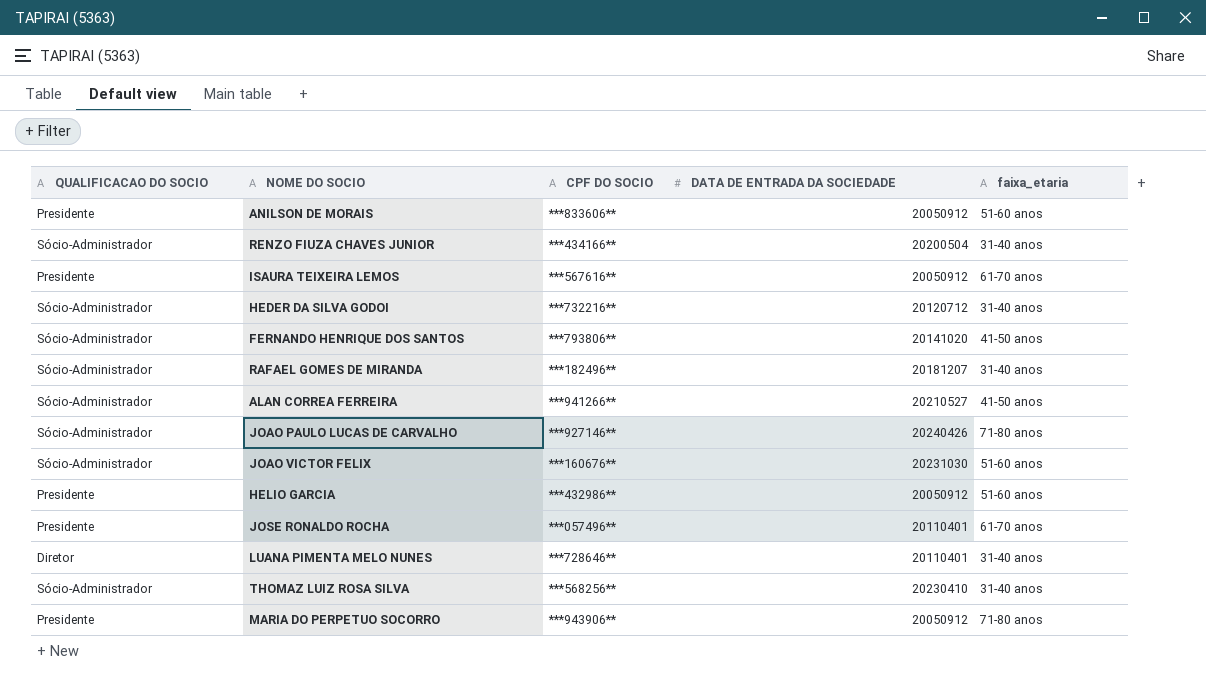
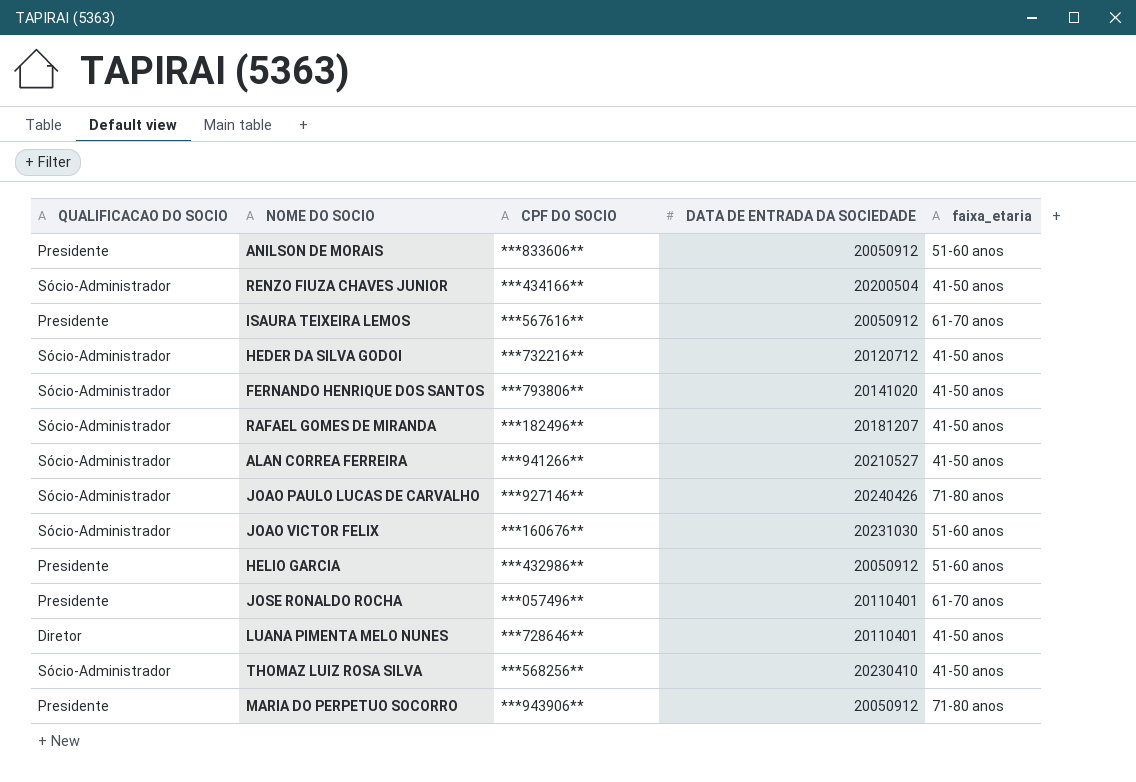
RENZO FIUZA CHAVES JUNIOR | faixa_etaria: 31-40 anos -> 41-50 anos
HEDER DA SILVA GODOI | faixa_etaria: 31-40 anos -> 41-50 anos
RAFAEL GOMES DE MIRANDA | faixa_etaria: 31-40 anos -> 41-50 anos
LUANA PIMENTA MELO NUNES | faixa_etaria: 31-40 anos -> 41-50 anos
THOMAZ LUIZ ROSA SILVA | faixa_etaria: 31-40 anos -> 41-50 anos

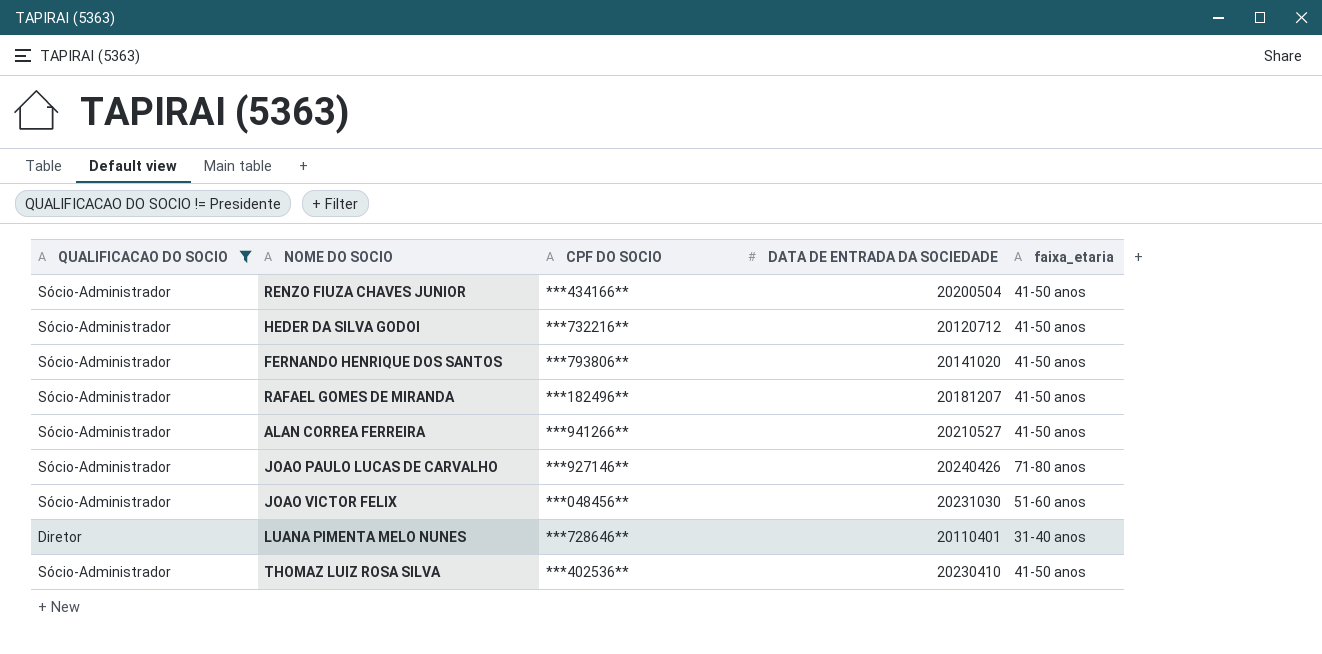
filter: none -> QUALIFICACAO DO SOCIO != Presidente
JOAO VICTOR FELIX | CPF DO SOCIO: ***160676** -> ***048456**
LUANA PIMENTA MELO NUNES | faixa_etaria: 41-50 anos -> 31-40 anos
THOMAZ LUIZ ROSA SILVA | CPF DO SOCIO: ***568256** -> ***402536**

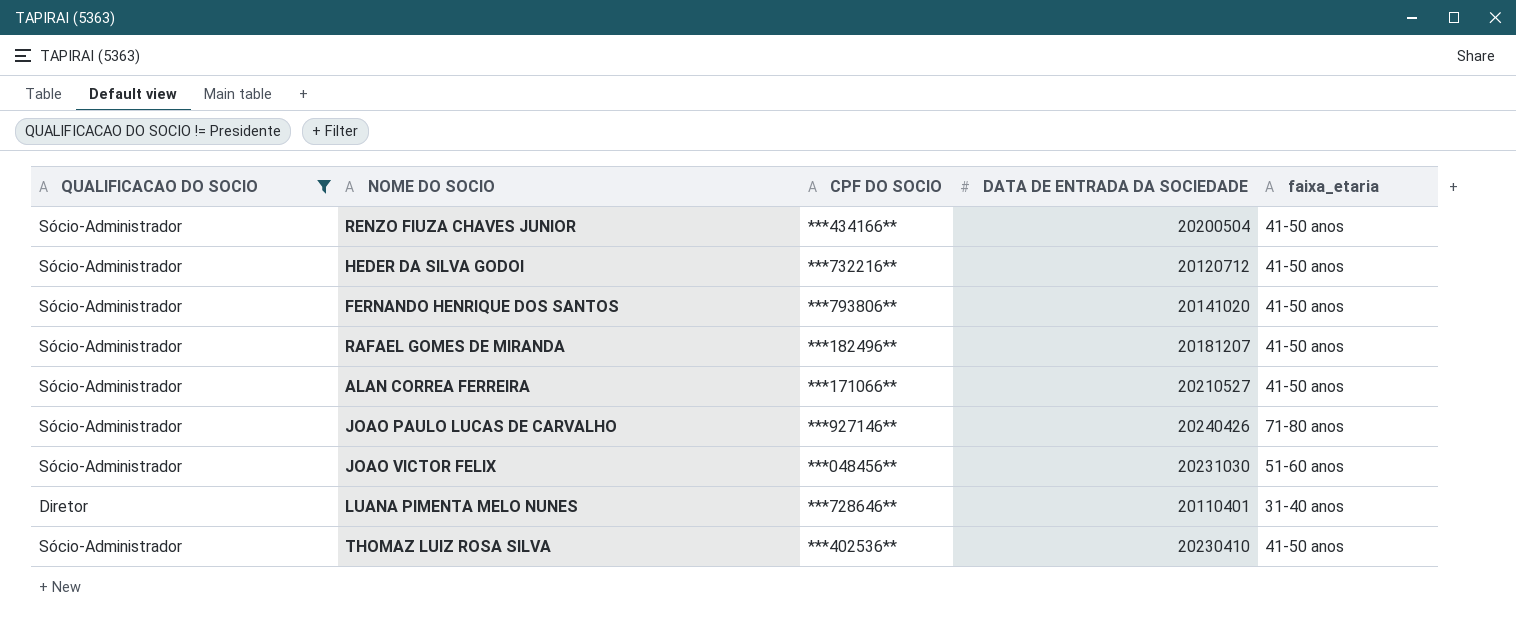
ALAN CORREA FERREIRA | CPF DO SOCIO: ***941266** -> ***171066**

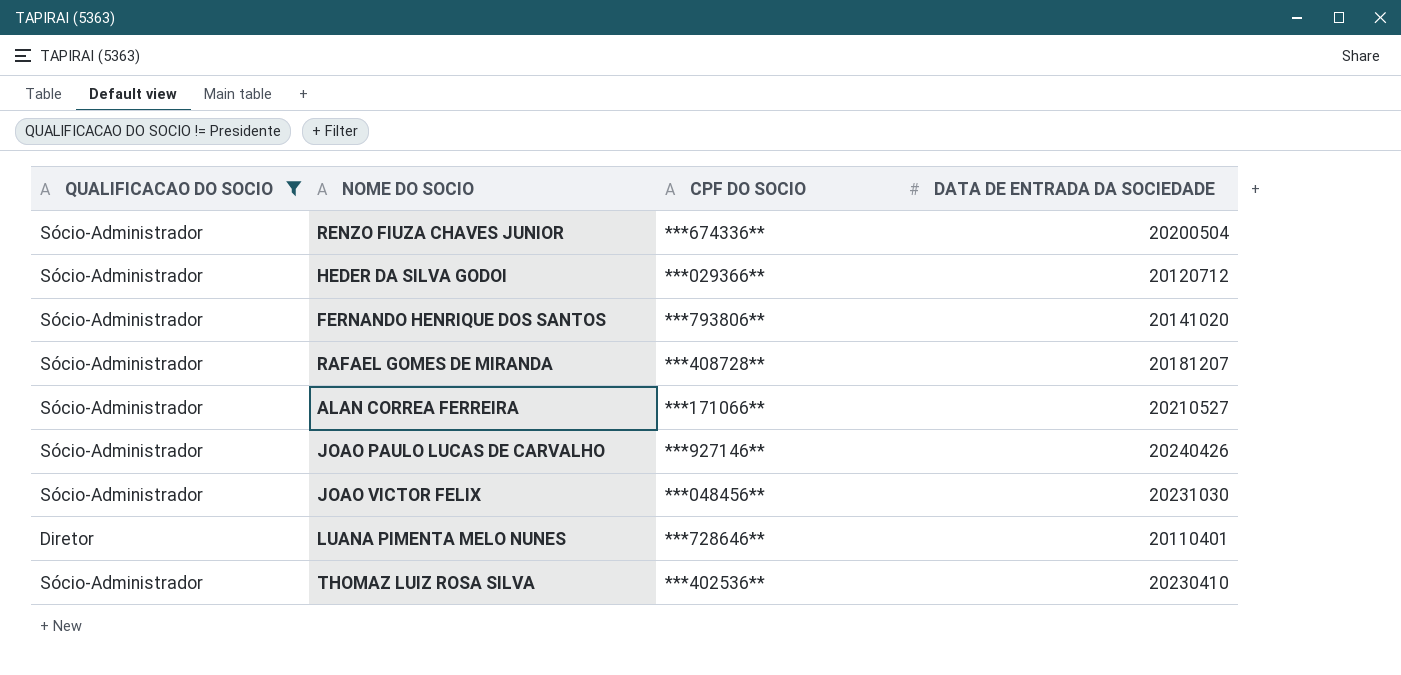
column faixa_etaria | position: 5 -> none
RENZO FIUZA CHAVES JUNIOR | CPF DO SOCIO: ***434166** -> ***674336**
HEDER DA SILVA GODOI | CPF DO SOCIO: ***732216** -> ***029366**
RAFAEL GOMES DE MIRANDA | CPF DO SOCIO: ***182496** -> ***408728**

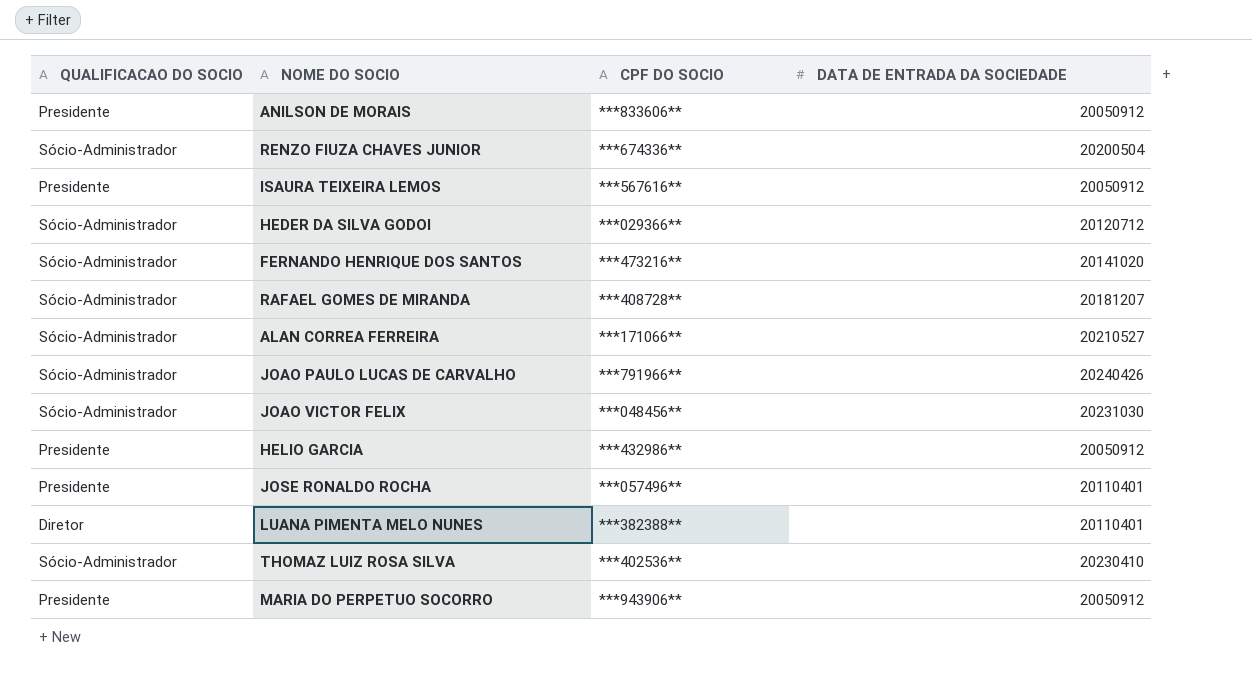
filter: QUALIFICACAO DO SOCIO != Presidente -> none
FERNANDO HENRIQUE DOS SANTOS | CPF DO SOCIO: ***793806** -> ***473216**
JOAO PAULO LUCAS DE CARVALHO | CPF DO SOCIO: ***927146** -> ***791966**
LUANA PIMENTA MELO NUNES | CPF DO SOCIO: ***728646** -> ***382388**

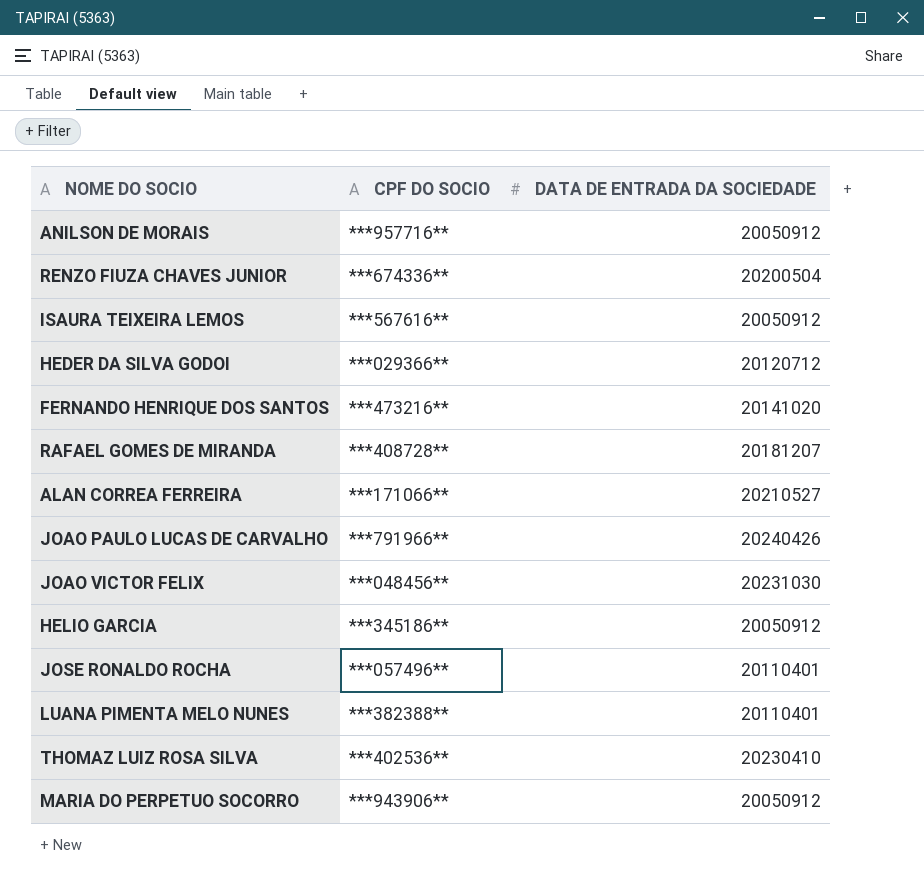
column QUALIFICACAO DO SOCIO | position: 1 -> none
ANILSON DE MORAIS | CPF DO SOCIO: ***833606** -> ***957716**
HELIO GARCIA | CPF DO SOCIO: ***432986** -> ***345186**

